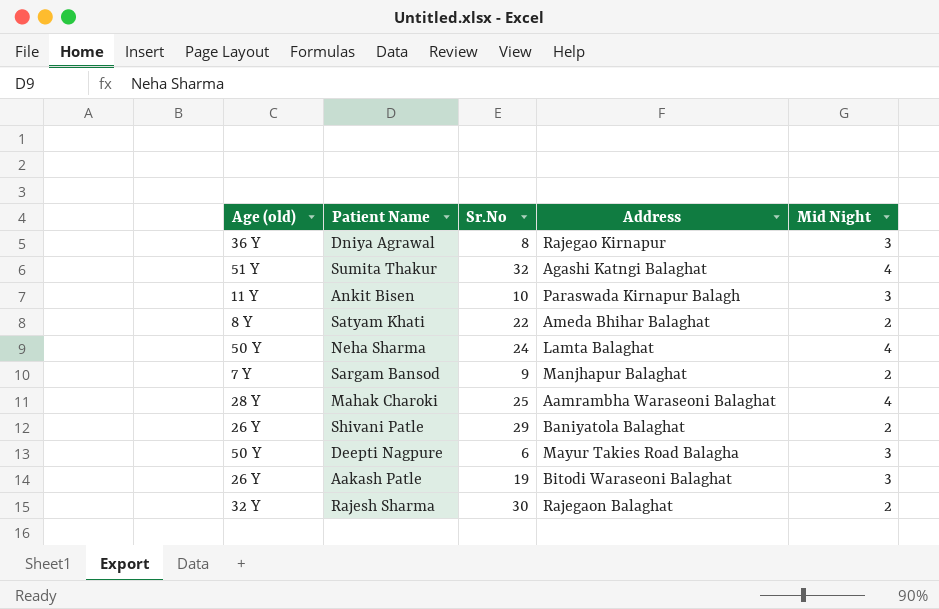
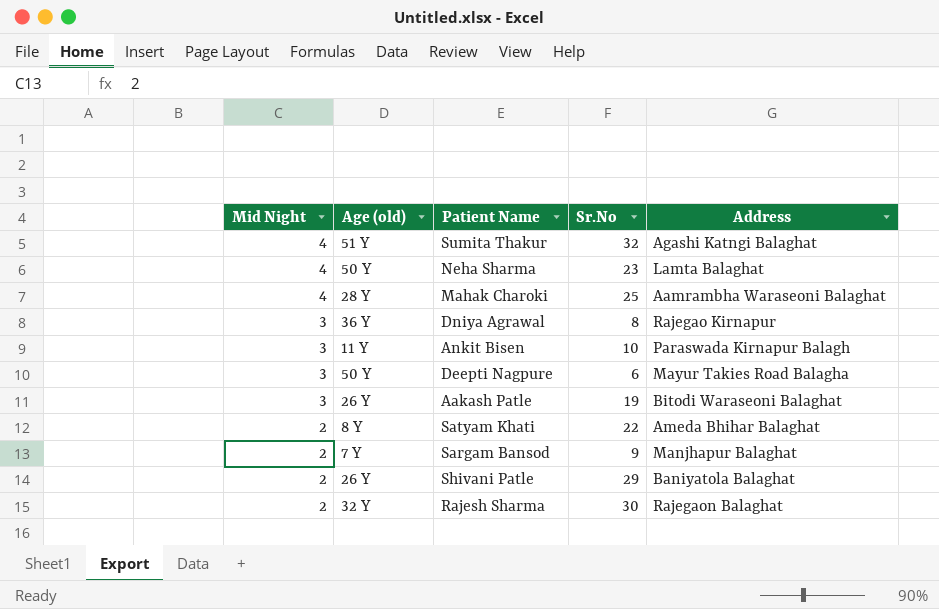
row order: none -> Mid Night descending
column Mid Night | position: 5 -> 1
Neha Sharma | Sr.No: 24 -> 23

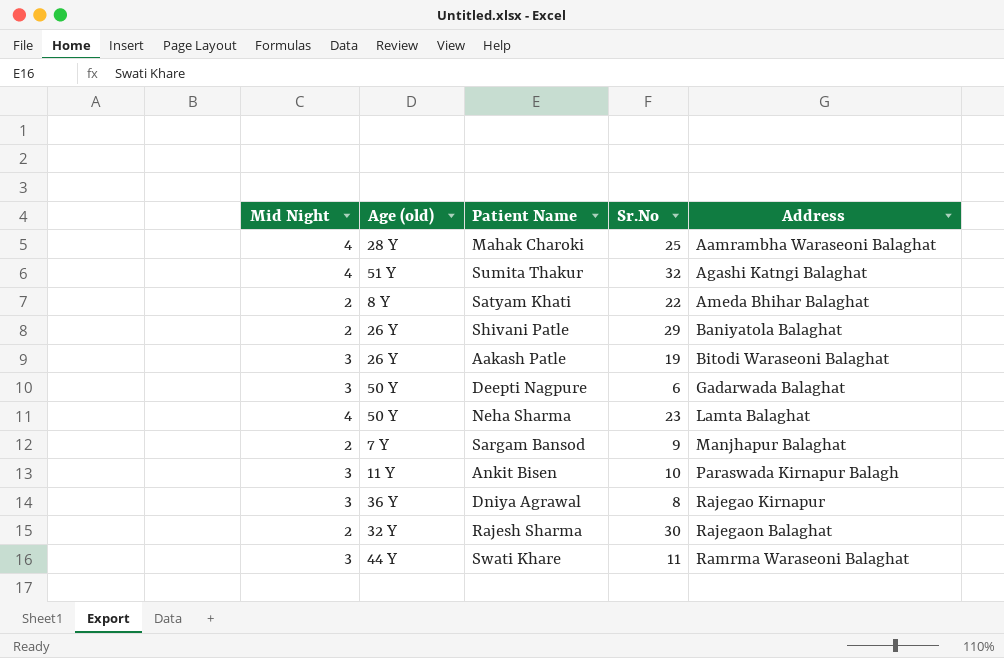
row order: Mid Night descending -> Address ascending
Deepti Nagpure | Address: Mayur Takies Road Balagha -> Gadarwada Balaghat
row Swati Khare: none -> 3 | 44 Y | 11 | Ramrma Waraseoni Balaghat

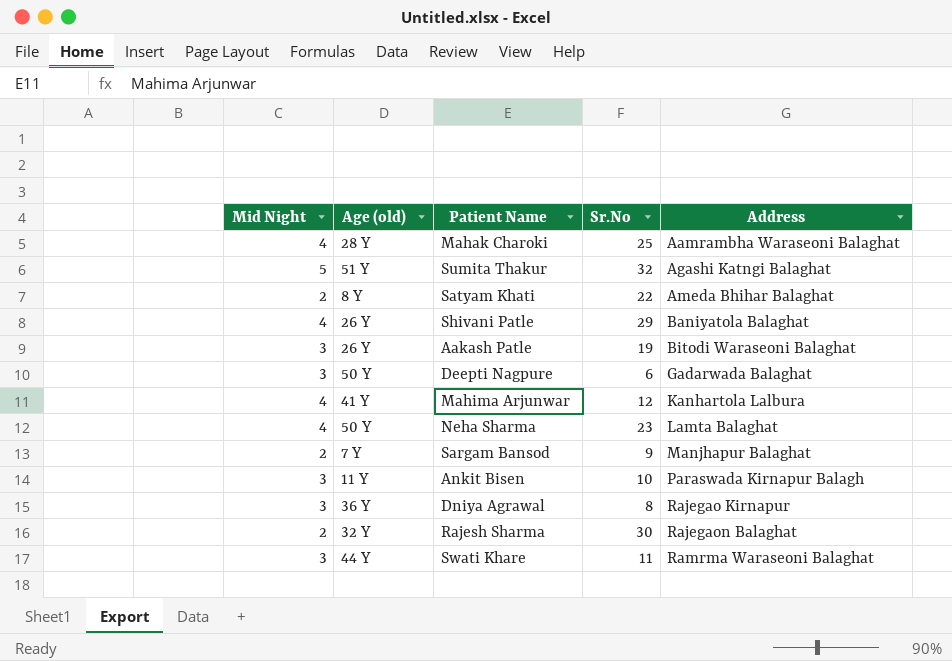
Sumita Thakur | Mid Night: 4 -> 5
Shivani Patle | Mid Night: 2 -> 4
row Mahima Arjunwar: none -> 4 | 41 Y | 12 | Kanhartola Lalbura

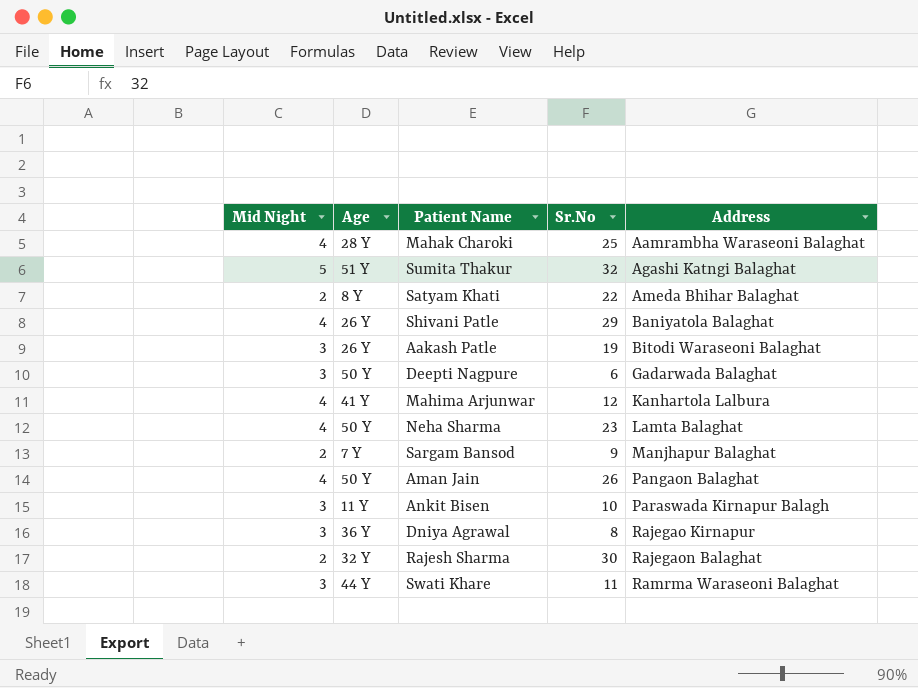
column name: Age (old) -> Age
row Aman Jain: none -> 4 | 50 Y | 26 | Pangaon Balaghat

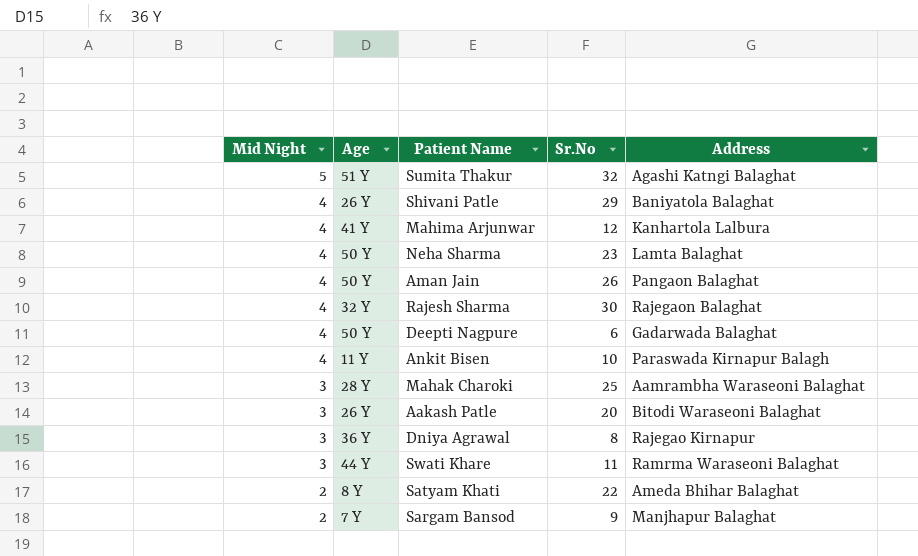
row order: Address ascending -> Mid Night descending
Rajesh Sharma | Mid Night: 2 -> 4
Deepti Nagpure | Mid Night: 3 -> 4
Ankit Bisen | Mid Night: 3 -> 4
Mahak Charoki | Mid Night: 4 -> 3
Aakash Patle | Sr.No: 19 -> 20

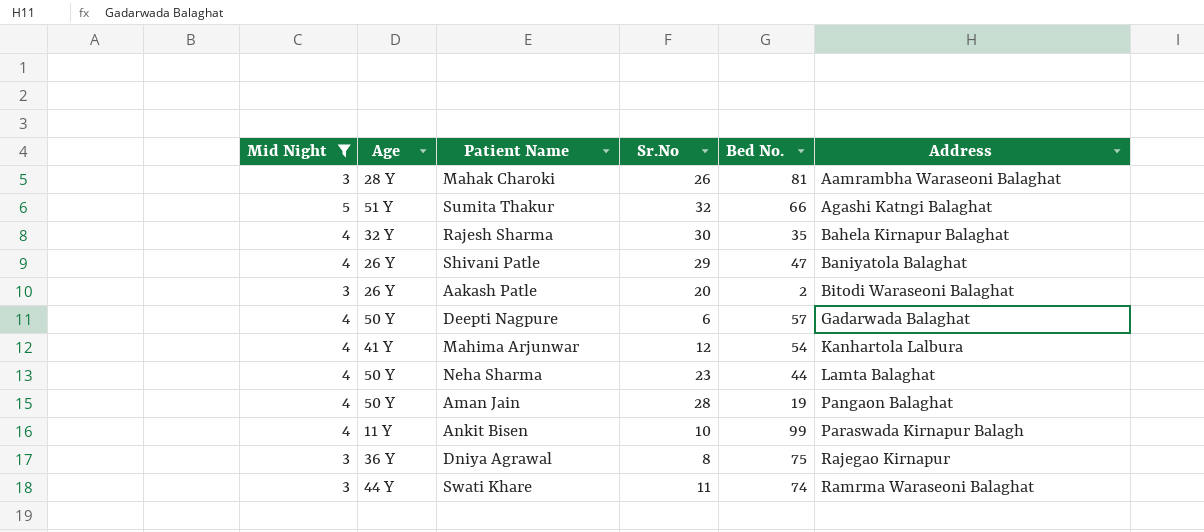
filter: none -> Mid Night != 2
row order: Mid Night descending -> Address ascending
column Bed No. | position: none -> 5
Mahak Charoki | Sr.No: 25 -> 26
Rajesh Sharma | Address: Rajegaon Balaghat -> Bahela Kirnapur Balaghat
Aman Jain | Sr.No: 26 -> 28

